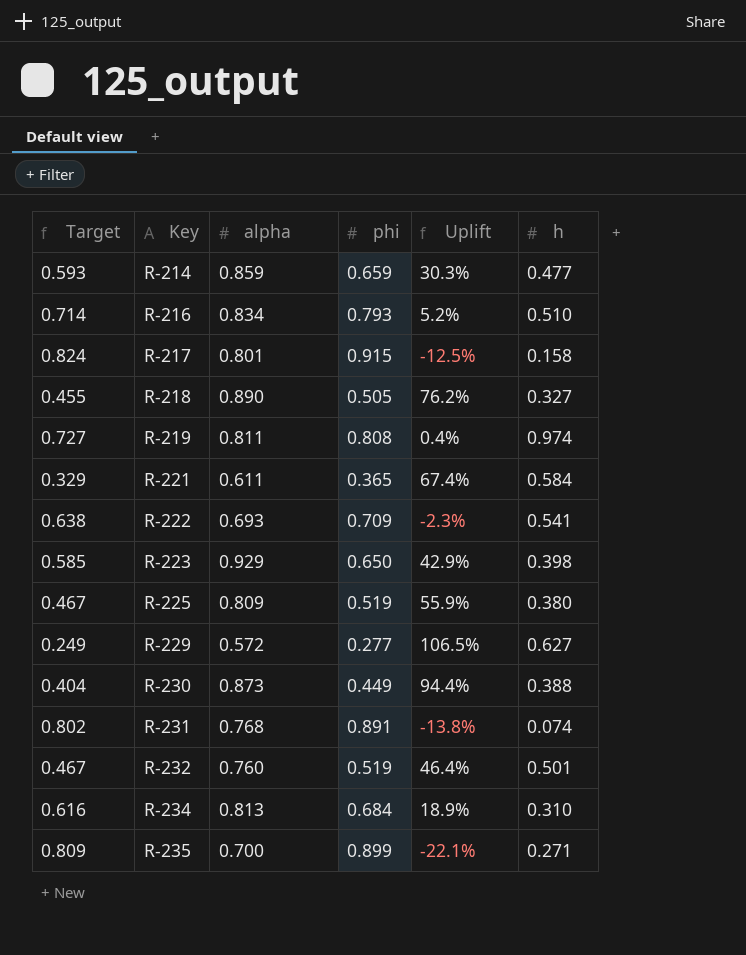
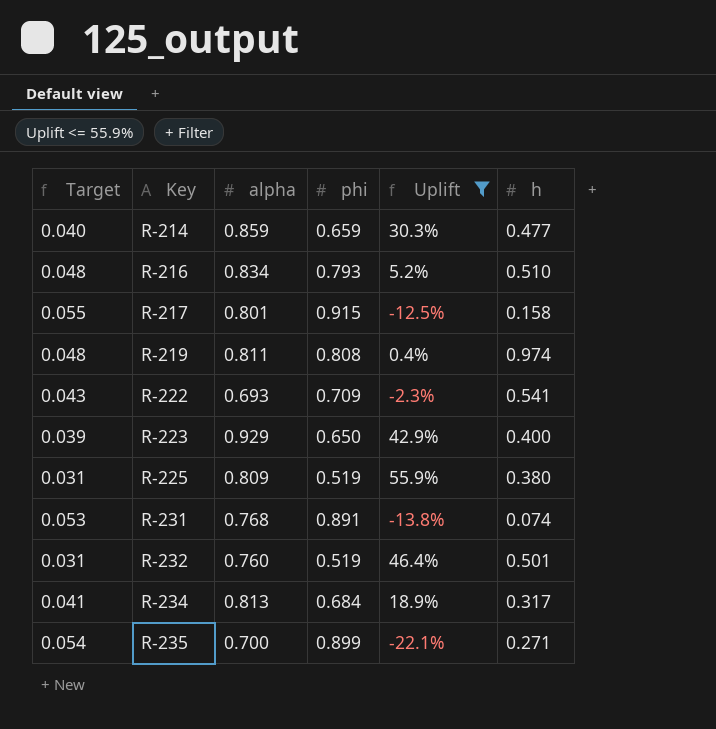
filter: none -> Uplift <= 55.9%
column Target | formula: [phi] * 0.9 -> [phi] * 0.06
R-223 | h: 0.398 -> 0.400
R-234 | h: 0.310 -> 0.317

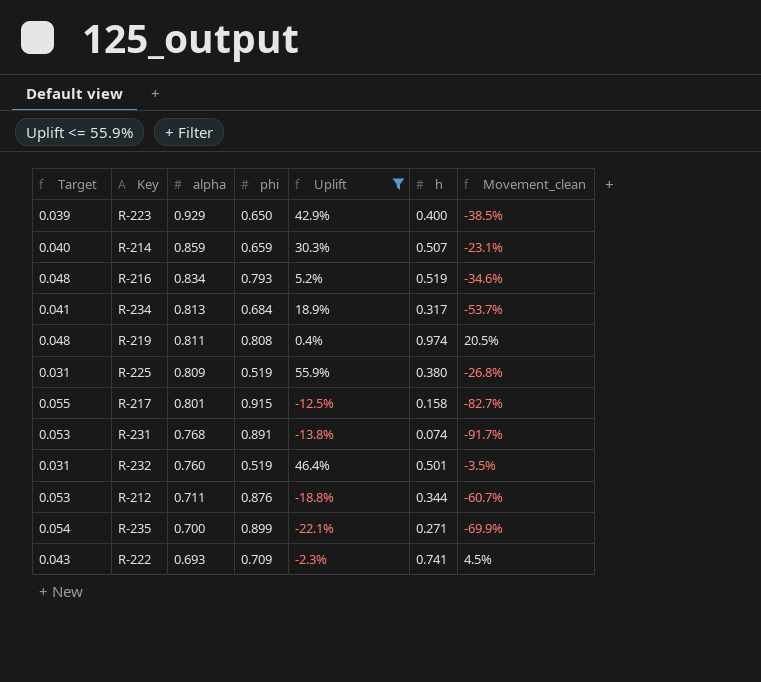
row order: Key ascending -> alpha descending
column Movement_clean | formula: none -> ([h] - [phi]) / [phi]
R-214 | h: 0.477 -> 0.507
R-216 | h: 0.510 -> 0.519
row R-212: none -> 0.053 | 0.711 | 0.876 | -18.8% | 0.344 | -60.7%
R-222 | h: 0.541 -> 0.741

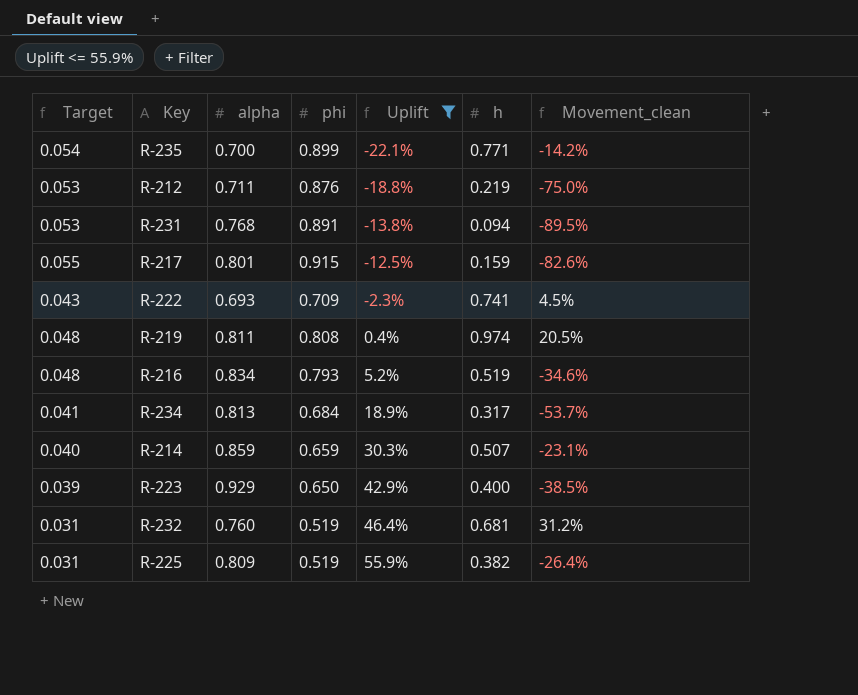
row order: alpha descending -> Uplift ascending
R-235 | h: 0.271 -> 0.771
R-235 | Movement_clean: -69.9% -> -14.2%
R-212 | h: 0.344 -> 0.219
R-212 | Movement_clean: -60.7% -> -75.0%
R-231 | h: 0.074 -> 0.094
R-231 | Movement_clean: -91.7% -> -89.5%
R-217 | h: 0.158 -> 0.159
R-217 | Movement_clean: -82.7% -> -82.6%
R-232 | h: 0.501 -> 0.681
R-232 | Movement_clean: -3.5% -> 31.2%
R-225 | h: 0.380 -> 0.382
R-225 | Movement_clean: -26.8% -> -26.4%

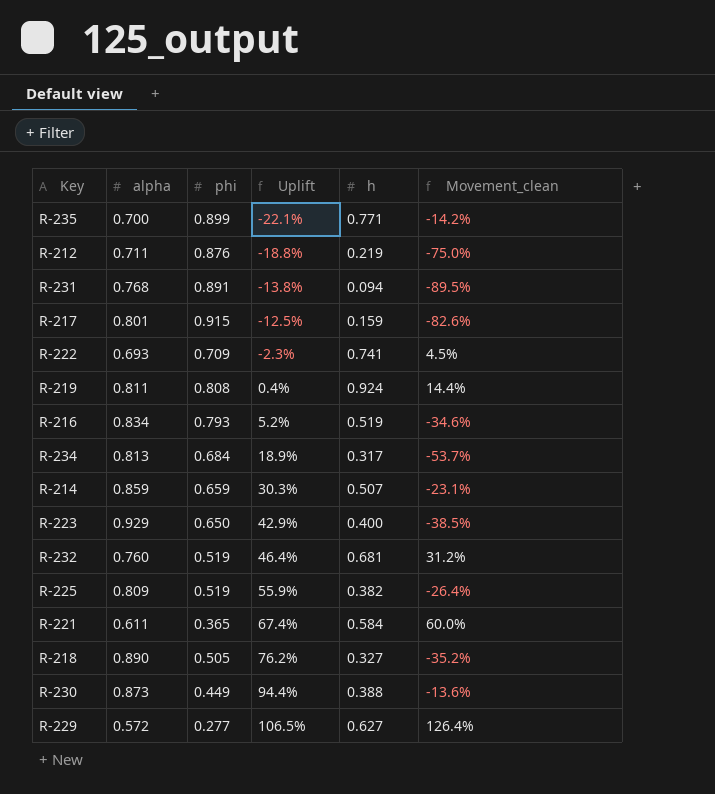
filter: Uplift <= 55.9% -> none
column Target | formula: [phi] * 0.06 -> none
R-219 | h: 0.974 -> 0.924
R-219 | Movement_clean: 20.5% -> 14.4%

